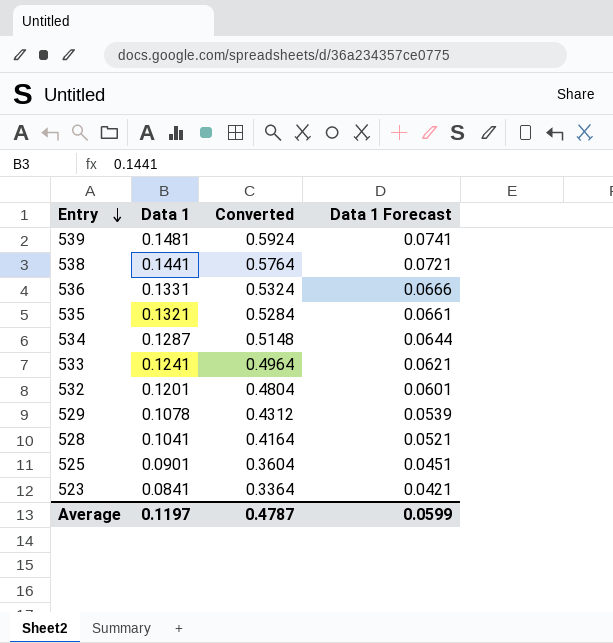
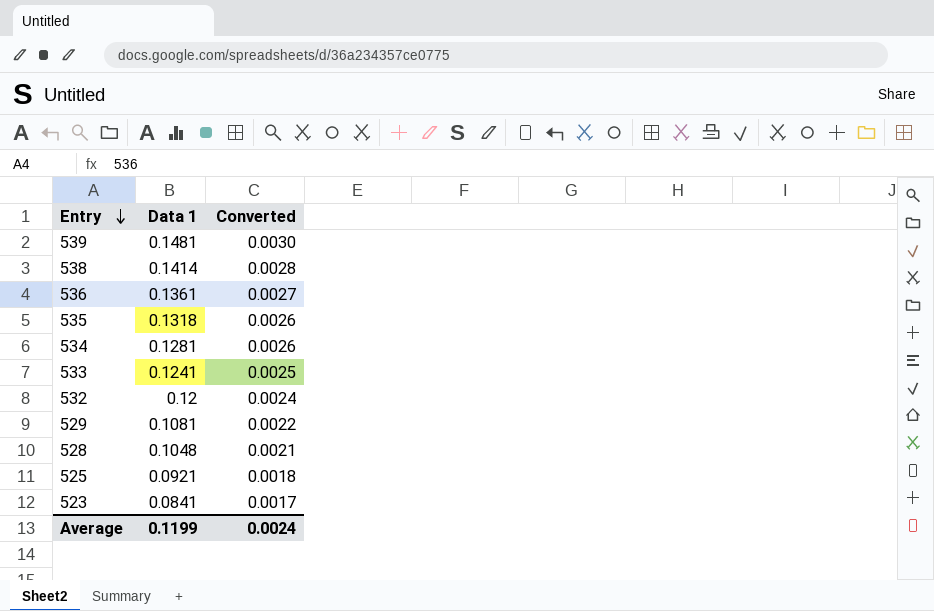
column Data 1 Forecast | formula: [Data 1] * 0.5 -> none
column Converted | formula: [Data 1] * 4 -> [Data 1] * 0.02
538 | Data 1: 0.1441 -> 0.1414
536 | Data 1: 0.1331 -> 0.1361
535 | Data 1: 0.1321 -> 0.1318
534 | Data 1: 0.1287 -> 0.1281
532 | Data 1: 0.1201 -> 0.12
529 | Data 1: 0.1078 -> 0.1081
528 | Data 1: 0.1041 -> 0.1048
525 | Data 1: 0.0901 -> 0.0921
Average | Data 1: 0.1197 -> 0.1199
Average | Converted: 0.4787 -> 0.0024

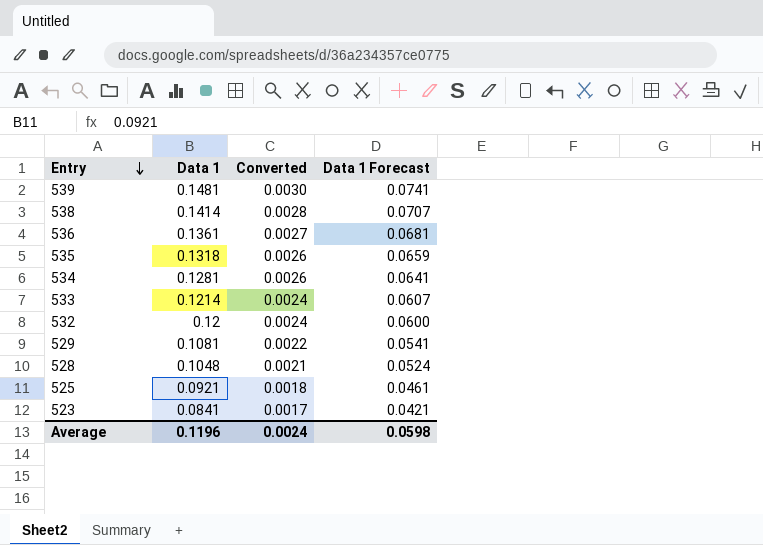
column Data 1 Forecast | formula: none -> [Data 1] * 0.5
533 | Data 1: 0.1241 -> 0.1214
533 | Converted: 0.0025 -> 0.0024
Average | Data 1: 0.1199 -> 0.1196

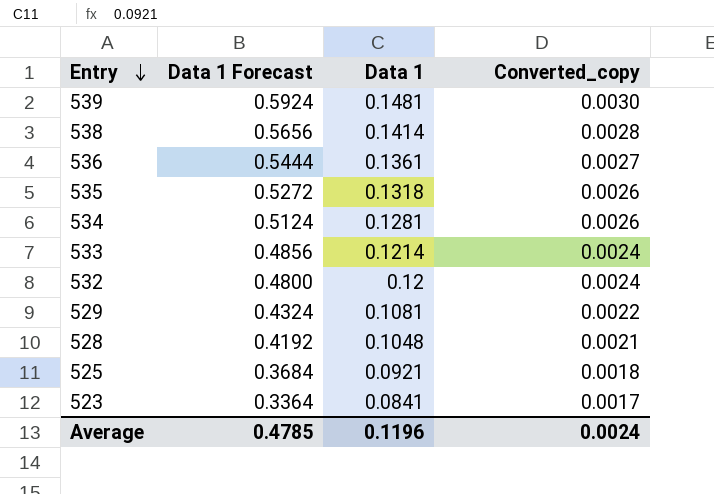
column Data 1 Forecast | formula: [Data 1] * 0.5 -> [Data 1] * 4
column Data 1 Forecast | position: 4 -> 2
column name: Converted -> Converted_copy
Average | Data 1 Forecast: 0.0598 -> 0.4785

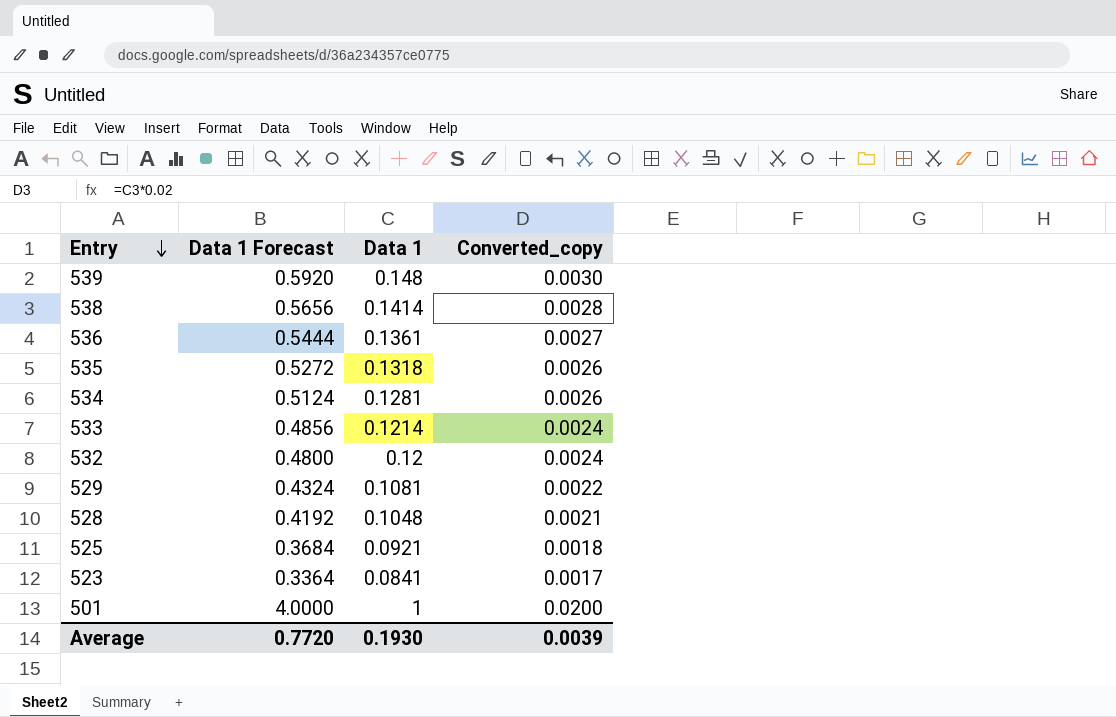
539 | Data 1 Forecast: 0.5924 -> 0.5920
539 | Data 1: 0.1481 -> 0.148
row 501: none -> 4.0000 | 1 | 0.0200
Average | Data 1 Forecast: 0.4785 -> 0.7720
Average | Data 1: 0.1196 -> 0.1930
Average | Converted_copy: 0.0024 -> 0.0039

